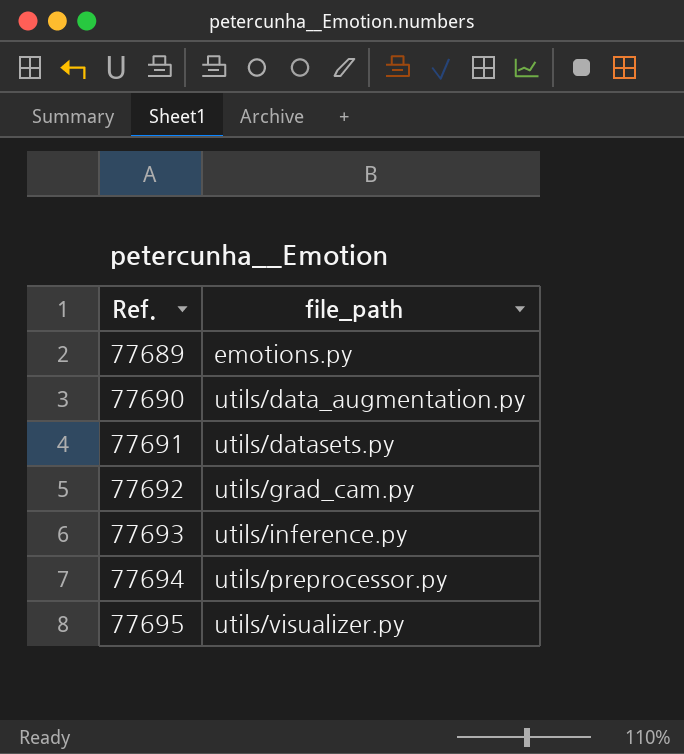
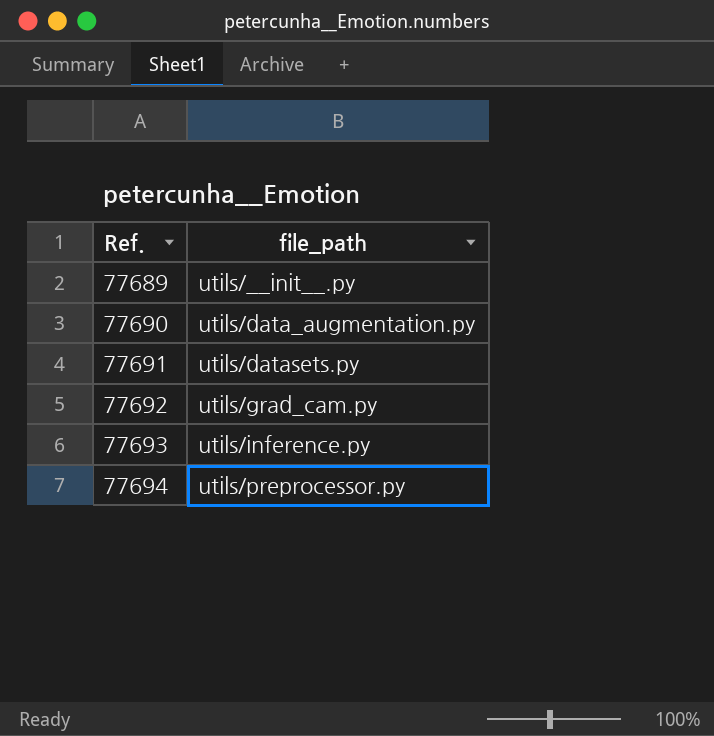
row 77695: utils/visualizer.py -> none
77689 | file_path: emotions.py -> utils/__init__.py

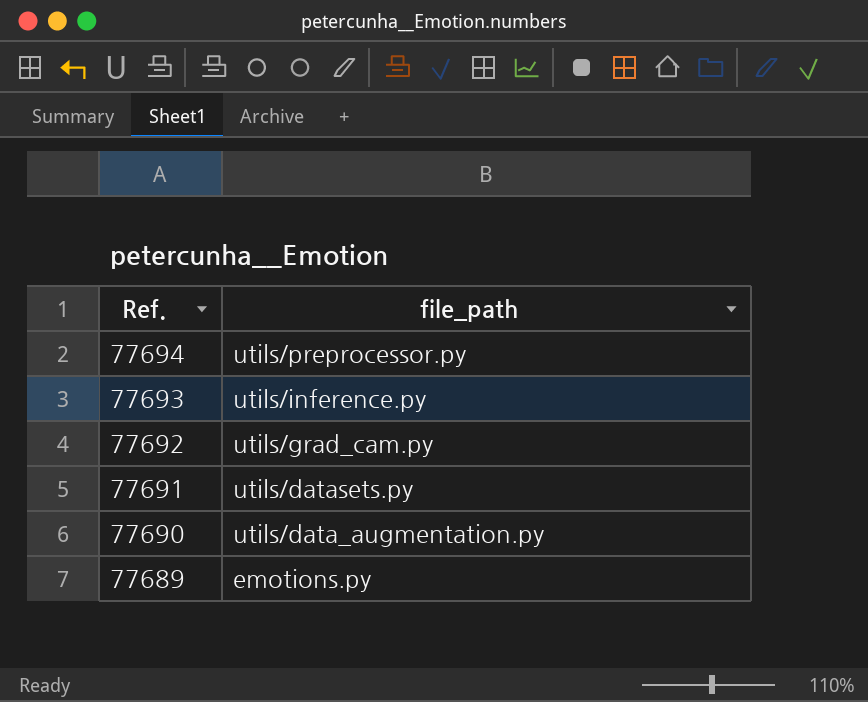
row order: Ref. ascending -> Ref. descending
77689 | file_path: utils/__init__.py -> emotions.py

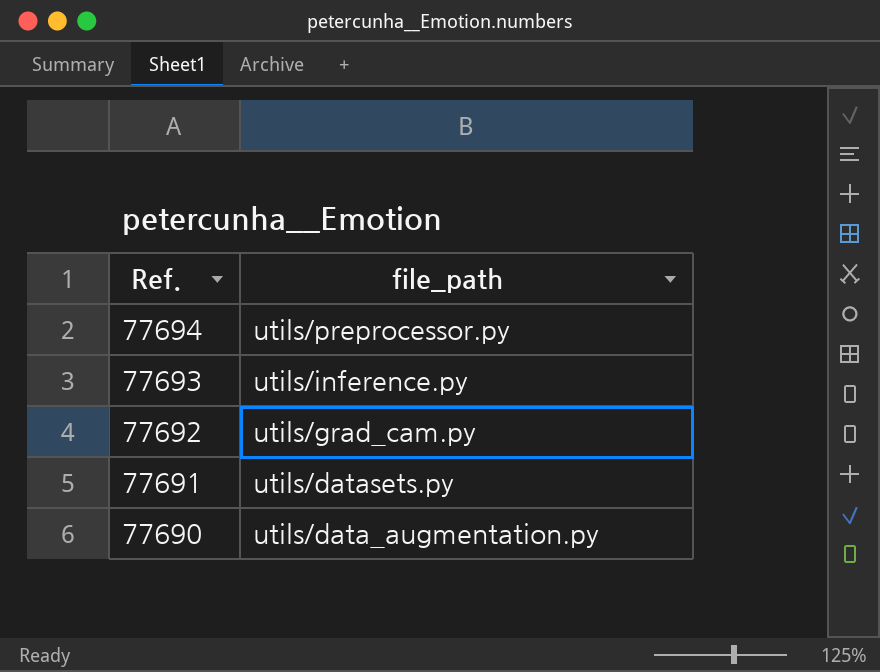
row 77689: emotions.py -> none

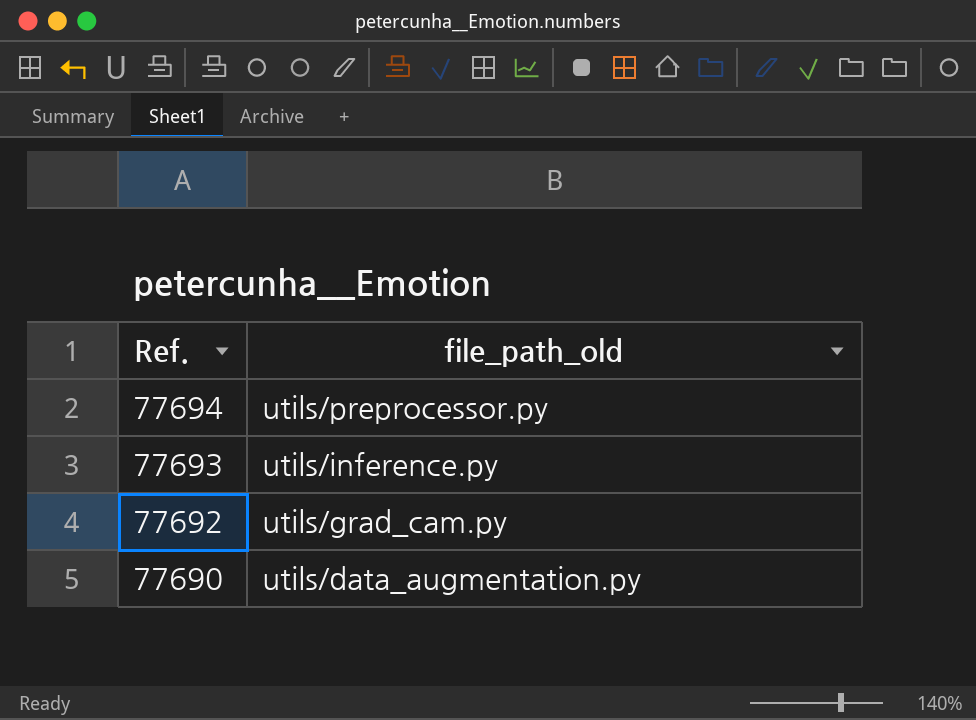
column name: file_path -> file_path_old
row 77691: utils/datasets.py -> none

